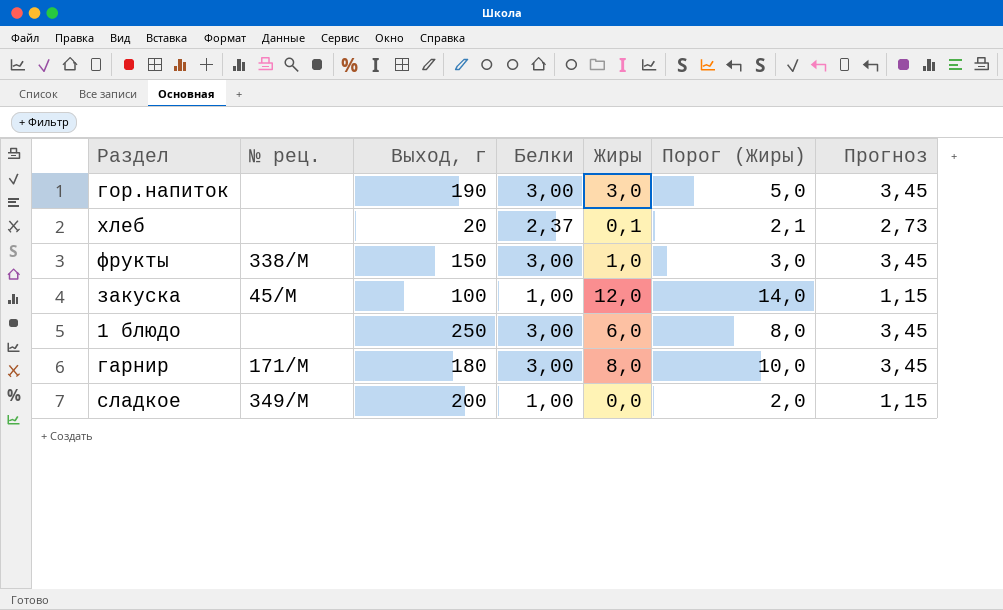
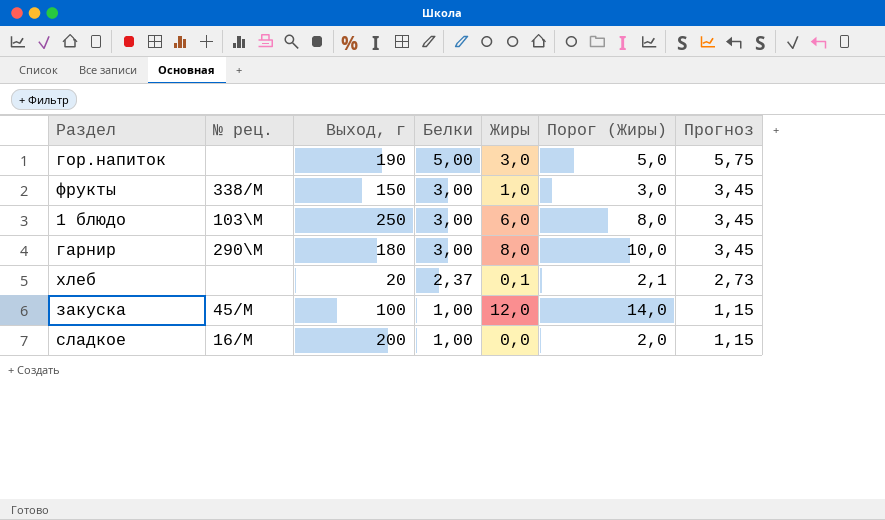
row order: none -> Белки descending
гор.напиток | Белки: 3,00 -> 5,00
гор.напиток | Прогноз: 3,45 -> 5,75
1 блюдо | № рец.: none -> 103\М
гарнир | № рец.: 171/М -> 290\М
сладкое | № рец.: 349/М -> 16/М

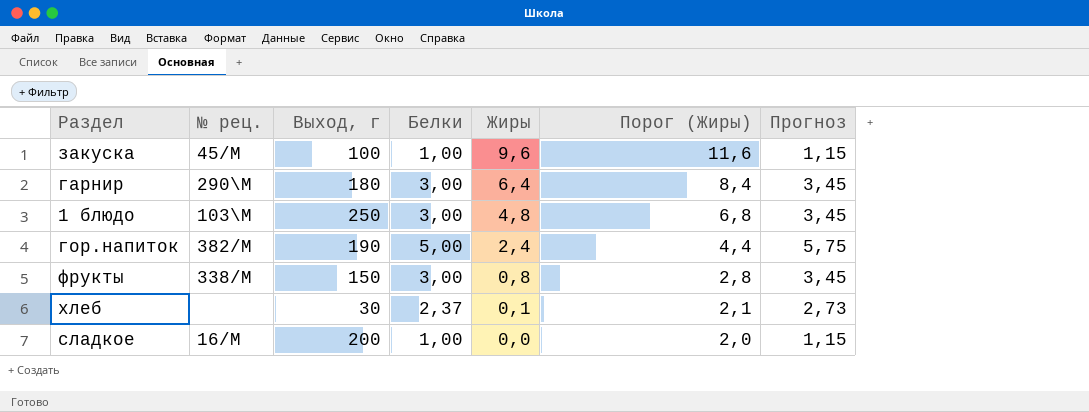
row order: Белки descending -> Жиры descending
закуска | Жиры: 12,0 -> 9,6
закуска | Порог (Жиры): 14,0 -> 11,6
гарнир | Жиры: 8,0 -> 6,4
гарнир | Порог (Жиры): 10,0 -> 8,4
1 блюдо | Жиры: 6,0 -> 4,8
1 блюдо | Порог (Жиры): 8,0 -> 6,8
гор.напиток | № рец.: none -> 382/М
гор.напиток | Жиры: 3,0 -> 2,4
гор.напиток | Порог (Жиры): 5,0 -> 4,4
фрукты | Жиры: 1,0 -> 0,8
фрукты | Порог (Жиры): 3,0 -> 2,8
хлеб | Выход, г: 20 -> 30

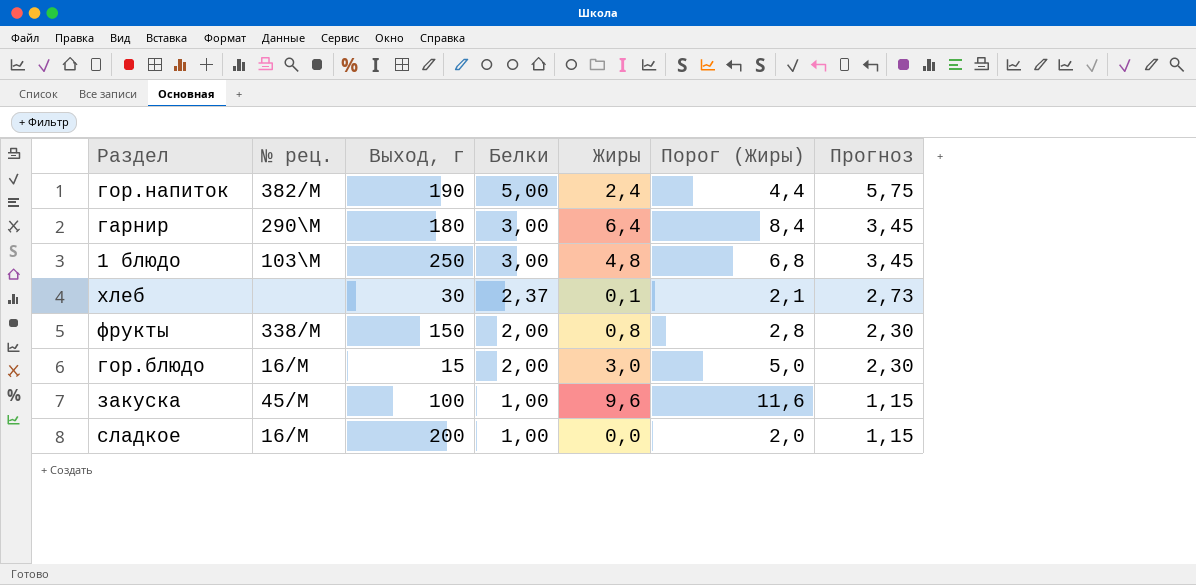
row order: Жиры descending -> Белки descending
фрукты | Белки: 3,00 -> 2,00
фрукты | Прогноз: 3,45 -> 2,30
row гор.блюдо: none -> 16/М | 15 | 2,00 | 3,0 | 5,0 | 2,30

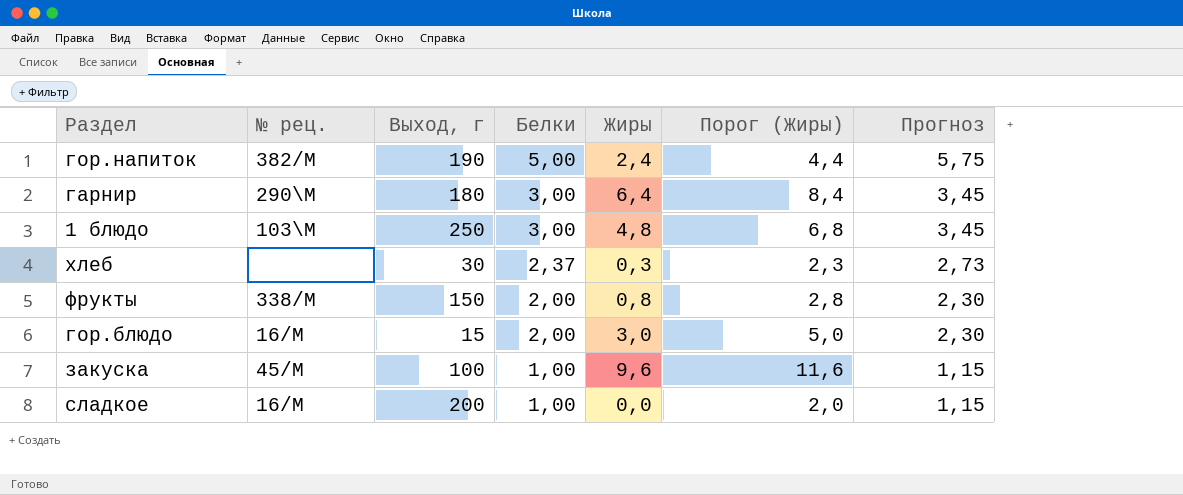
хлеб | Жиры: 0,1 -> 0,3
хлеб | Порог (Жиры): 2,1 -> 2,3

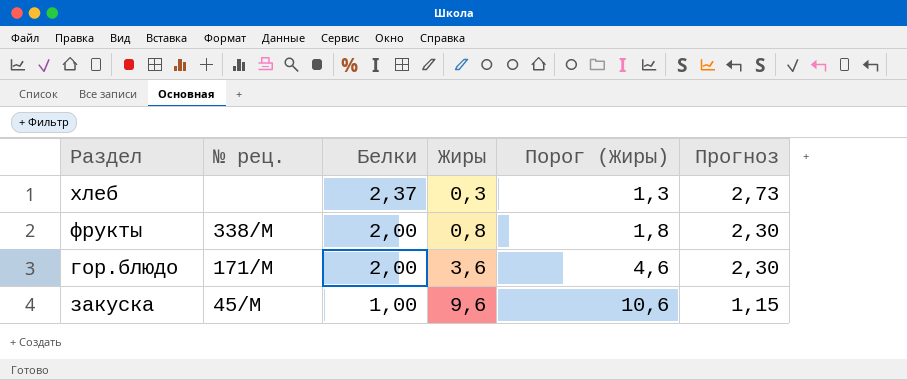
column Выход, г | position: 3 -> none
column Порог (Жиры) | formula: [Жиры] + 2 -> [Жиры] + 1
row гор.напиток: 382/М | 190 | 5,00 | 2,4 | 4,4 | 5,75 -> none
row гарнир: 290\М | 180 | 3,00 | 6,4 | 8,4 | 3,45 -> none
row 1 блюдо: 103\М | 250 | 3,00 | 4,8 | 6,8 | 3,45 -> none
row сладкое: 16/М | 200 | 1,00 | 0,0 | 2,0 | 1,15 -> none
гор.блюдо | № рец.: 16/М -> 171/М
гор.блюдо | Жиры: 3,0 -> 3,6

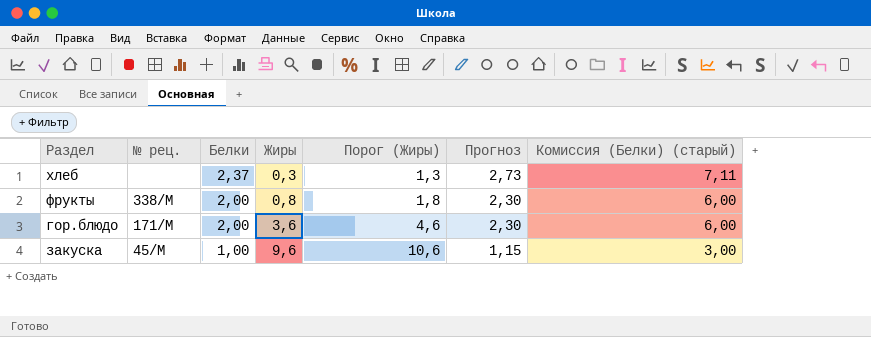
column Комиссия (Белки) (старый) | formula: none -> [Белки] * 3

